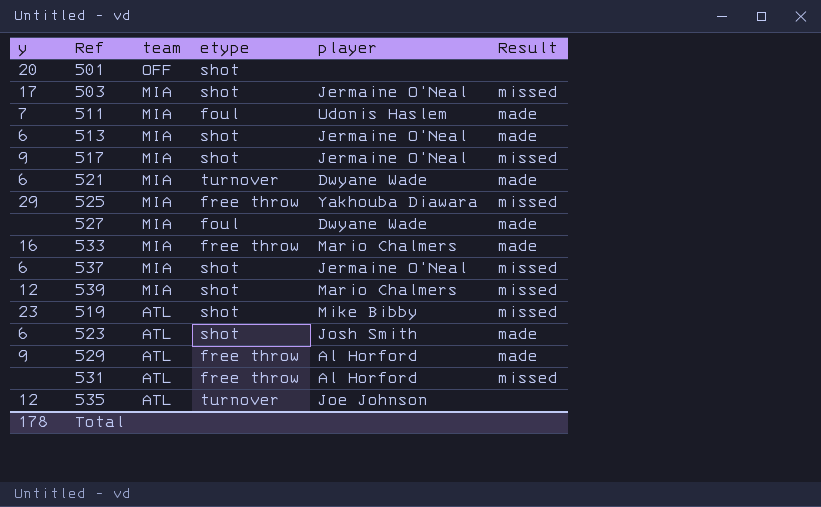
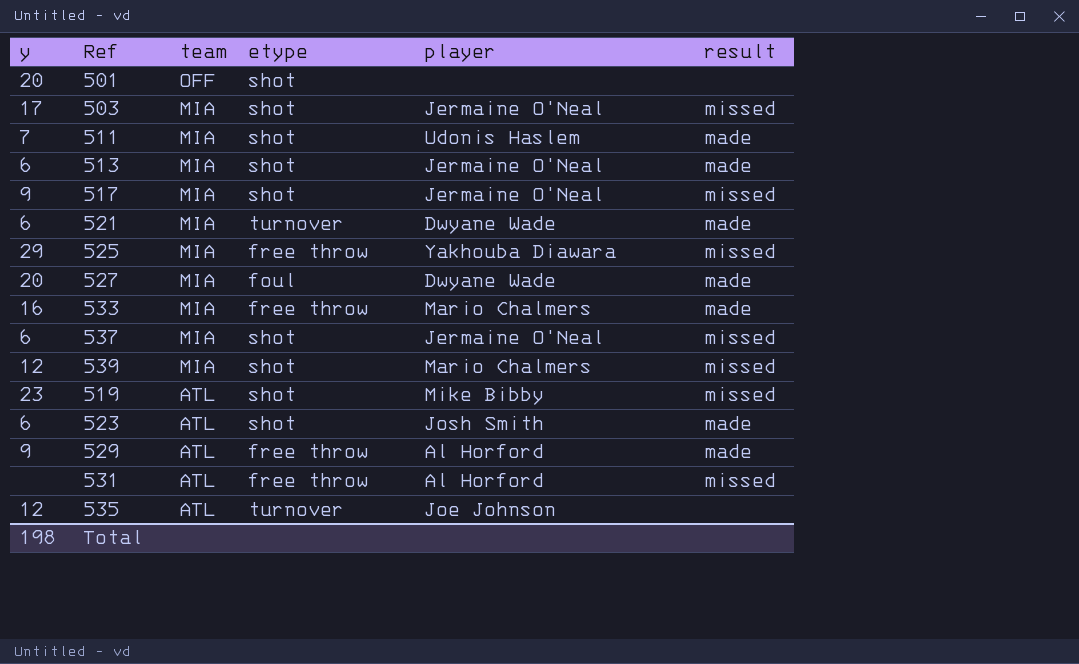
column name: Result -> result
511 | etype: foul -> shot
527 | y: none -> 20
Total | y: 178 -> 198

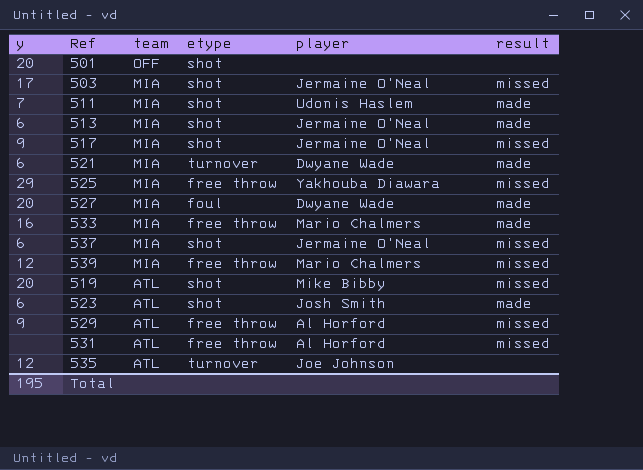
539 | etype: shot -> free throw
519 | y: 23 -> 20
529 | result: made -> missed
Total | y: 198 -> 195

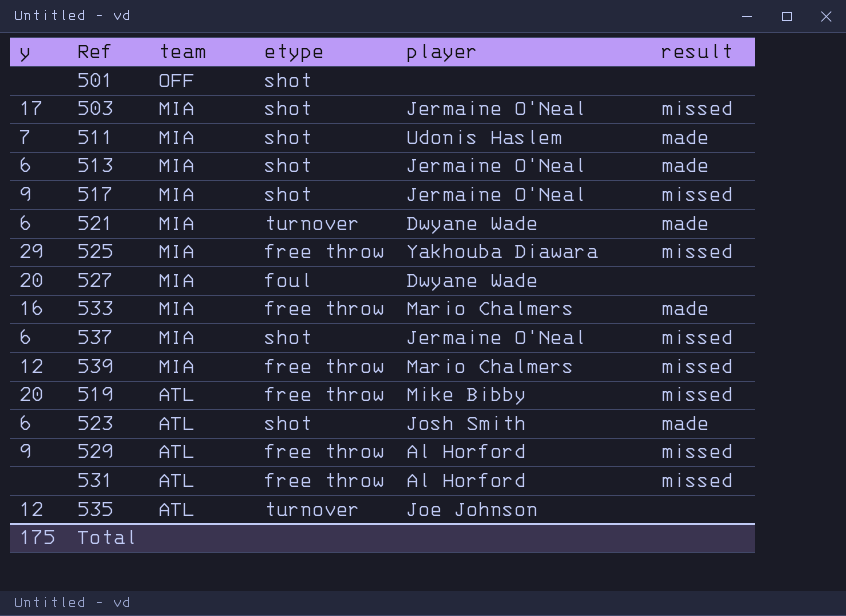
501 | y: 20 -> none
527 | result: made -> none
519 | etype: shot -> free throw
Total | y: 195 -> 175

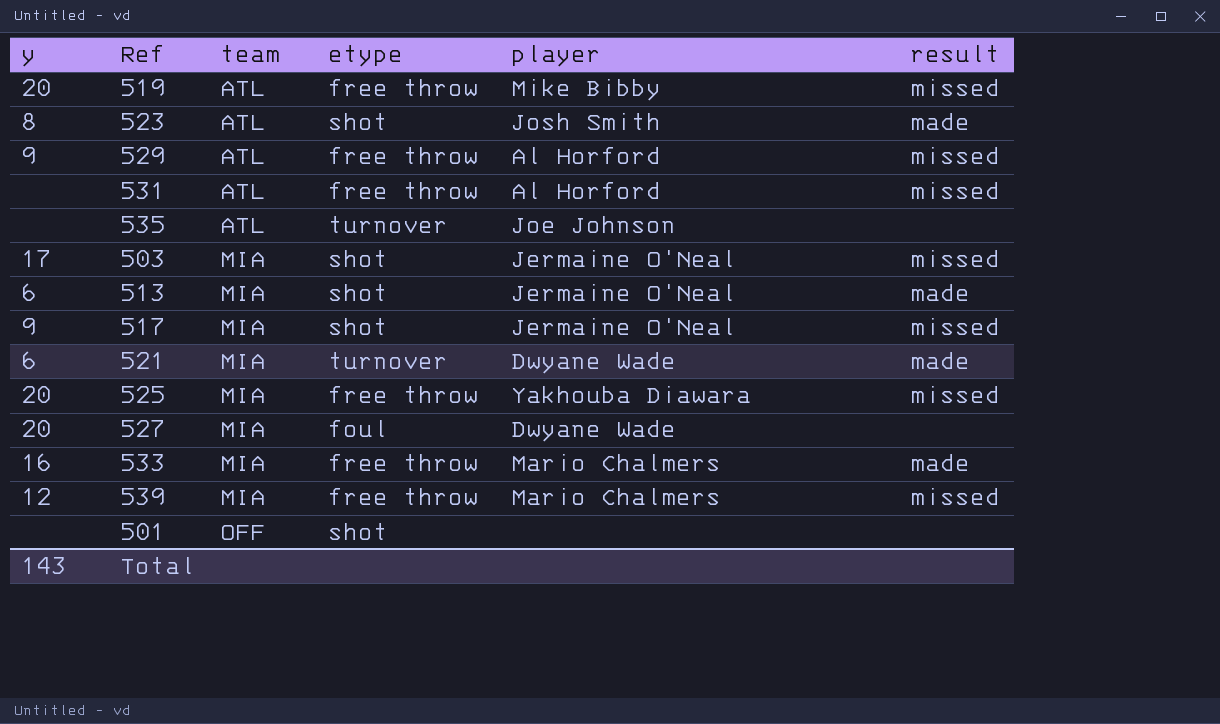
row order: team descending -> team ascending
row 511: 7 | MIA | shot | Udonis Haslem | made -> none
row 537: 6 | MIA | shot | Jermaine O'Neal | missed -> none
523 | y: 6 -> 8
535 | y: 12 -> none
525 | y: 29 -> 20
Total | y: 175 -> 143

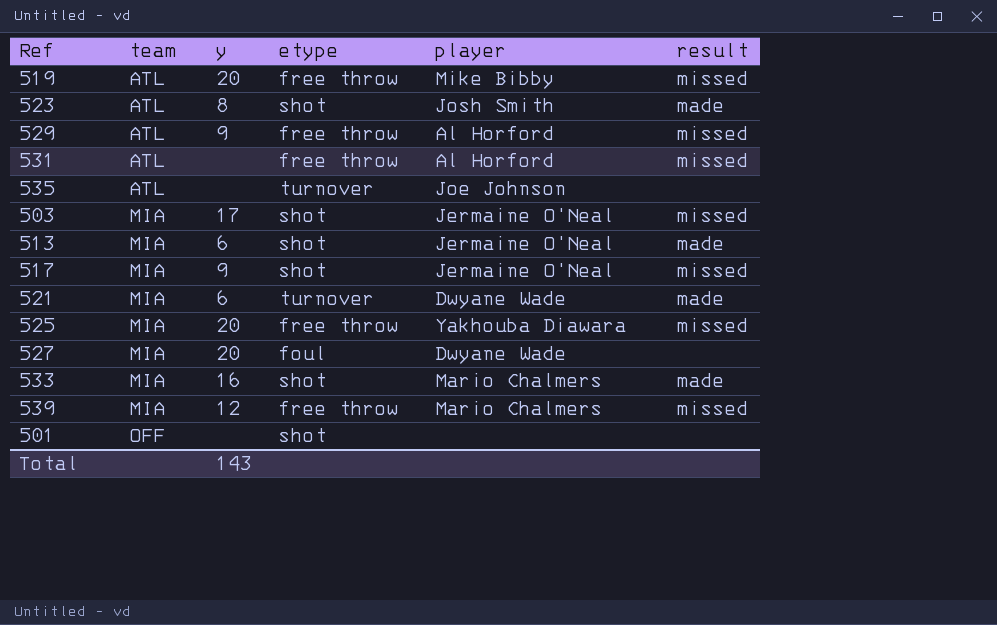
column y | position: 1 -> 3
533 | etype: free throw -> shot

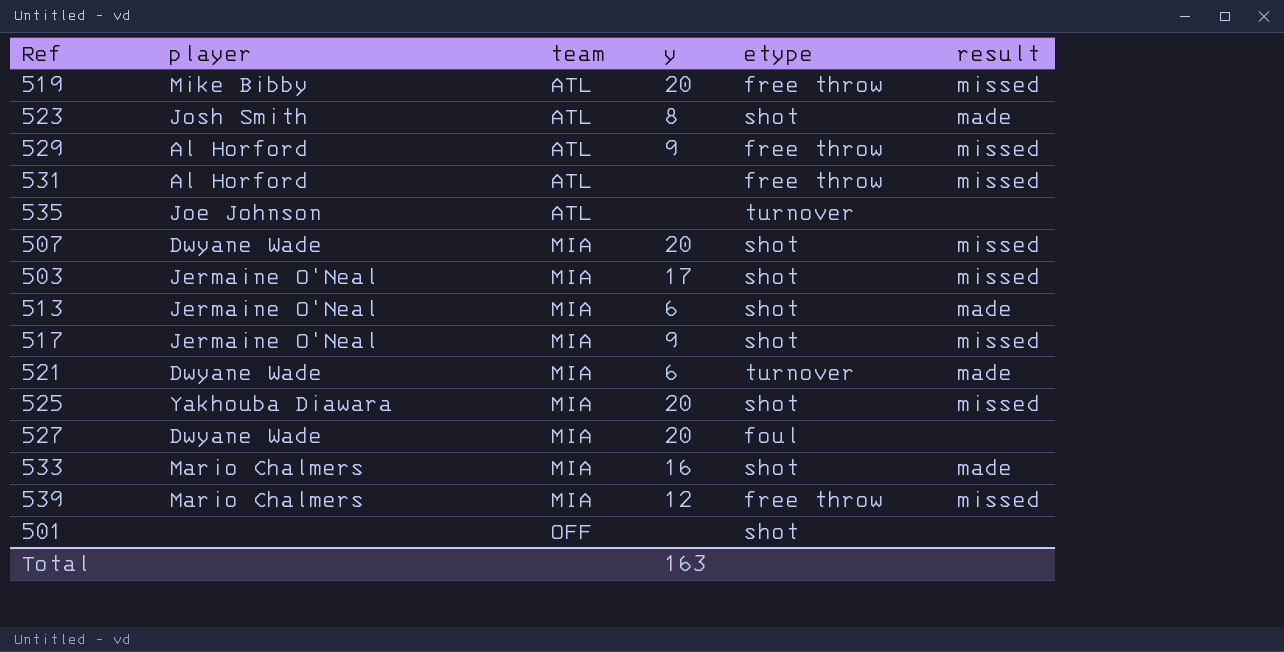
column player | position: 5 -> 2
row 507: none -> Dwyane Wade | MIA | 20 | shot | missed
525 | etype: free throw -> shot
Total | y: 143 -> 163

